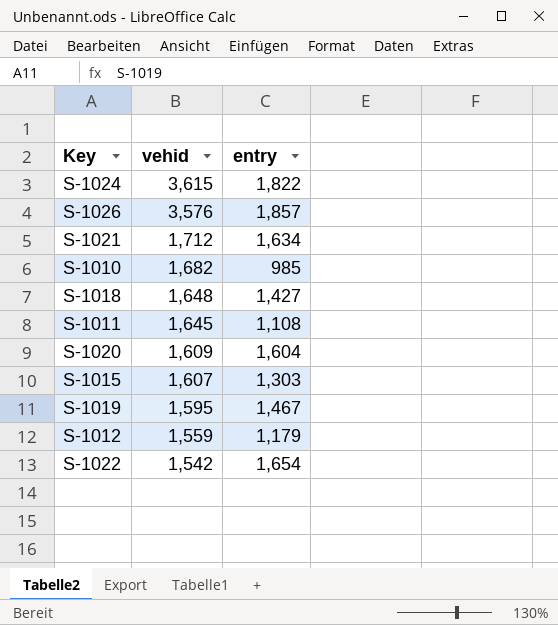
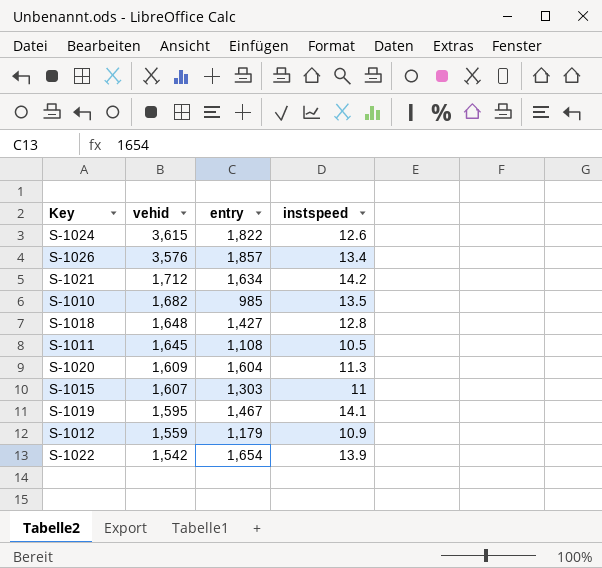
column instspeed | position: none -> 4

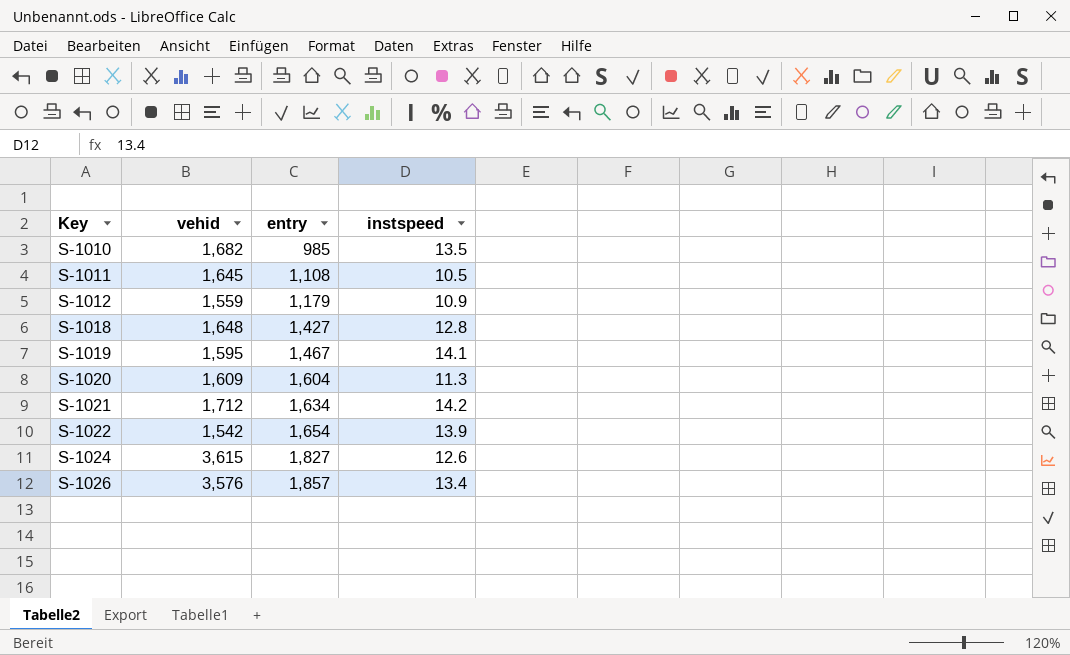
row order: vehid descending -> Key ascending
row S-1015: 1,607 | 1,303 | 11 -> none
S-1024 | entry: 1,822 -> 1,827

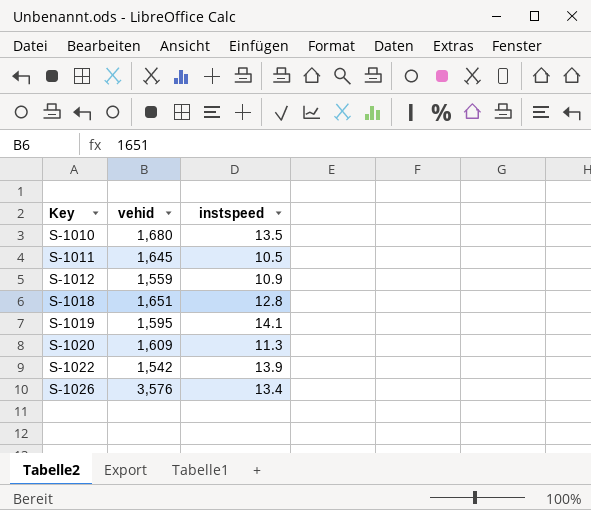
column entry | position: 3 -> none
row S-1021: 1,712 | 1,634 | 14.2 -> none
row S-1024: 3,615 | 1,827 | 12.6 -> none
S-1010 | vehid: 1,682 -> 1,680
S-1018 | vehid: 1,648 -> 1,651

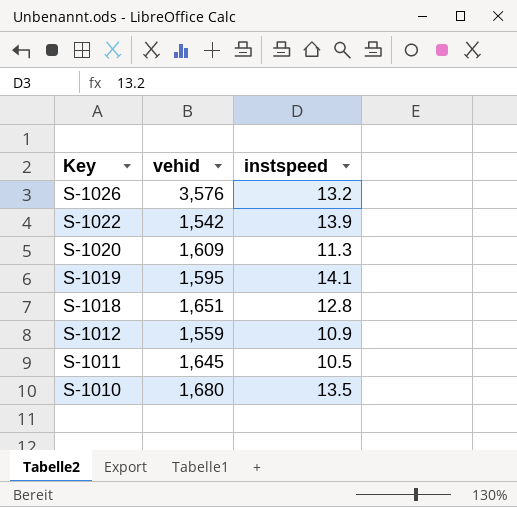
row order: Key ascending -> Key descending
S-1026 | instspeed: 13.4 -> 13.2

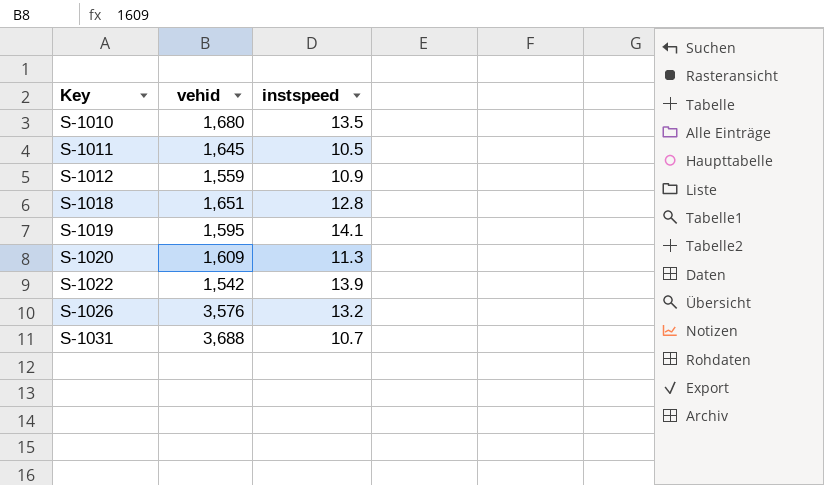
row order: Key descending -> Key ascending
row S-1031: none -> 3,688 | 10.7

